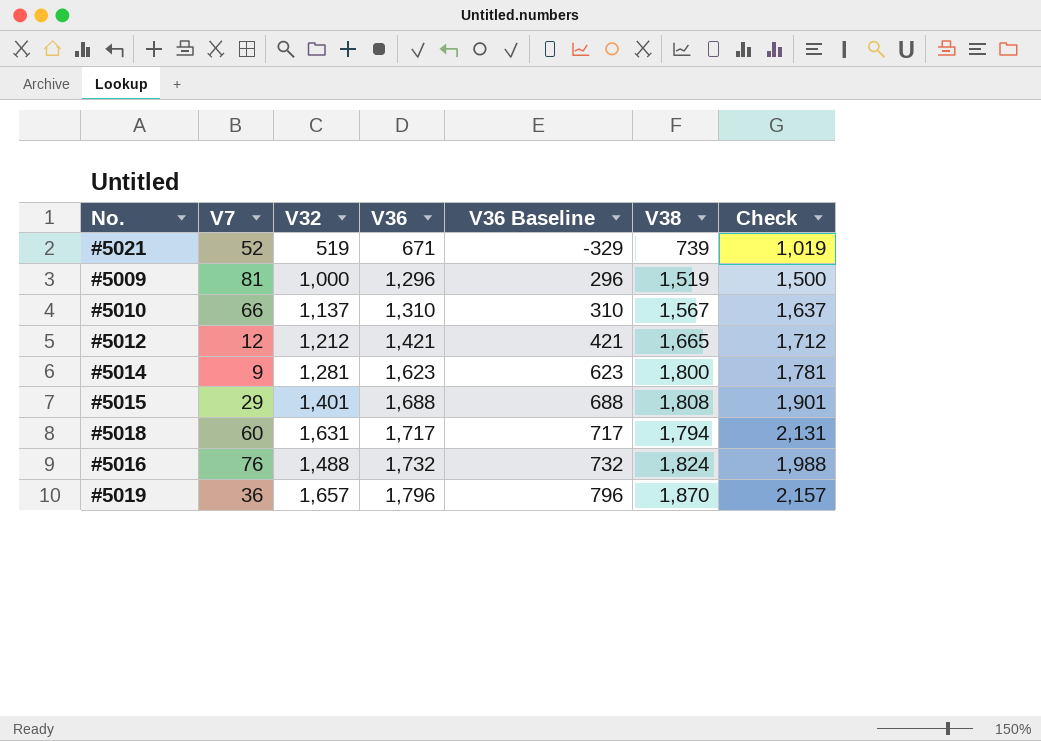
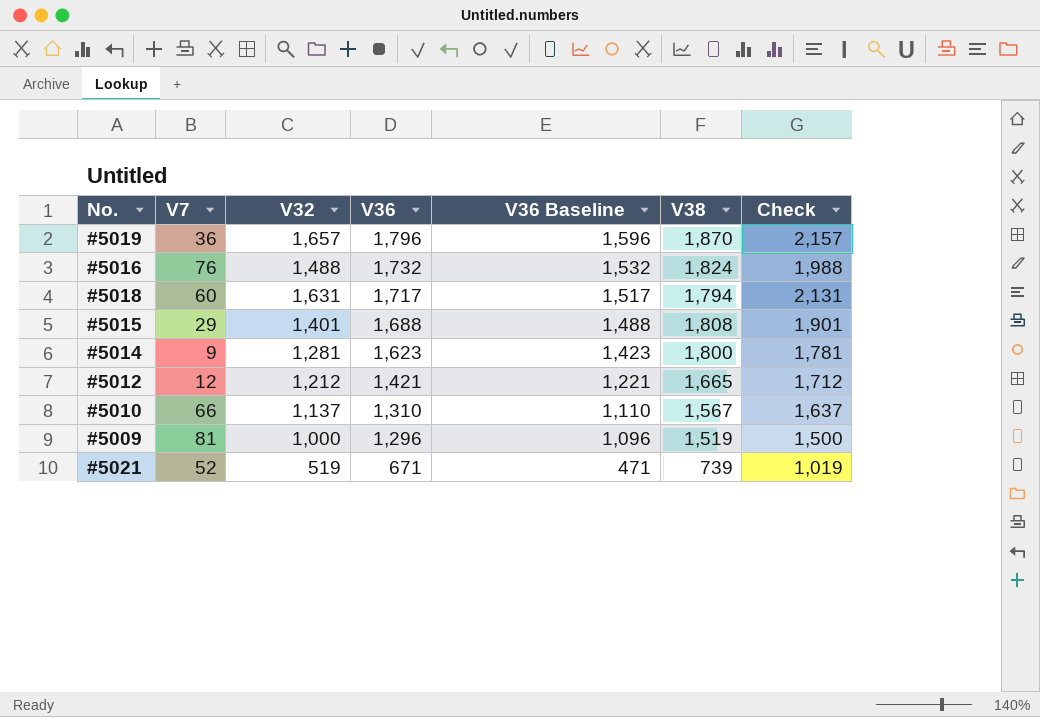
row order: V36 ascending -> V36 descending
column V36 Baseline | formula: [V36] - 1000 -> [V36] - 200

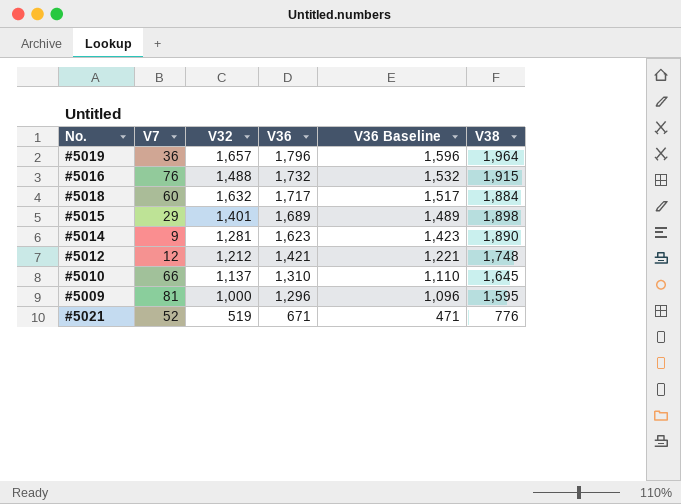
column Check | formula: [V32] + 500 -> none
#5019 | V38: 1,870 -> 1,964
#5016 | V38: 1,824 -> 1,915
#5018 | V32: 1,631 -> 1,632
#5018 | V38: 1,794 -> 1,884
#5015 | V36: 1,688 -> 1,689
#5015 | V36 Baseline: 1,488 -> 1,489
#5015 | V38: 1,808 -> 1,898
#5014 | V38: 1,800 -> 1,890
#5012 | V38: 1,665 -> 1,748
#5010 | V38: 1,567 -> 1,645
#5009 | V38: 1,519 -> 1,595
#5021 | V38: 739 -> 776

